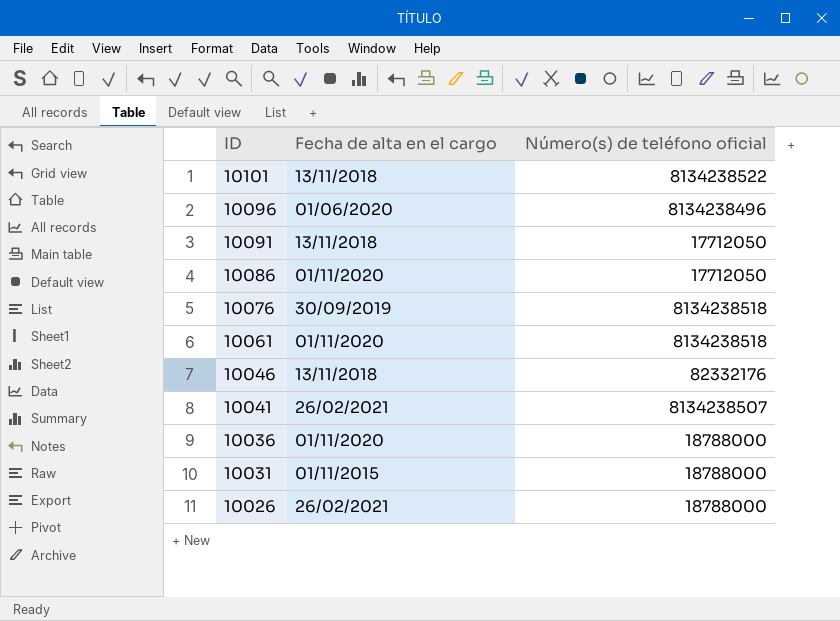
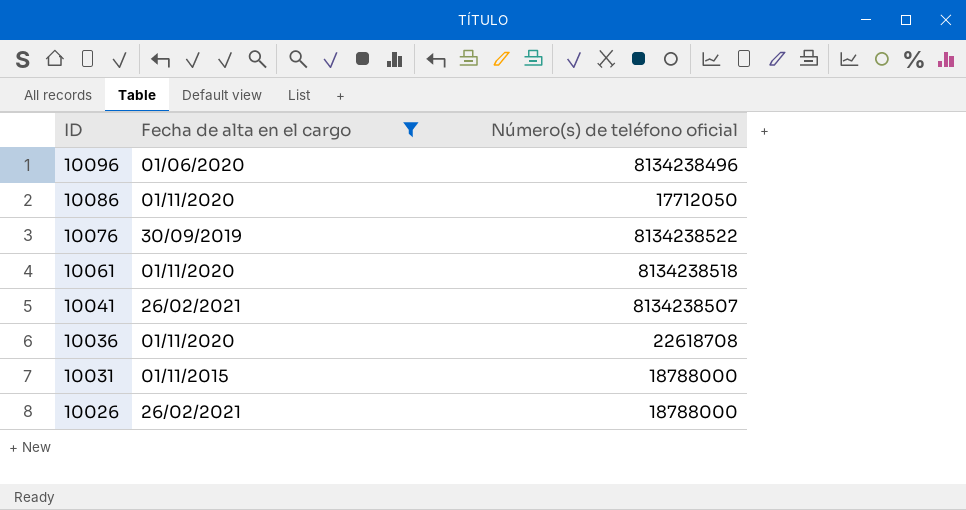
filter: none -> Fecha de alta en el cargo != 13/11/2018
10076 | Número(s) de teléfono oficial: 8134238518 -> 8134238522
10036 | Número(s) de teléfono oficial: 18788000 -> 22618708

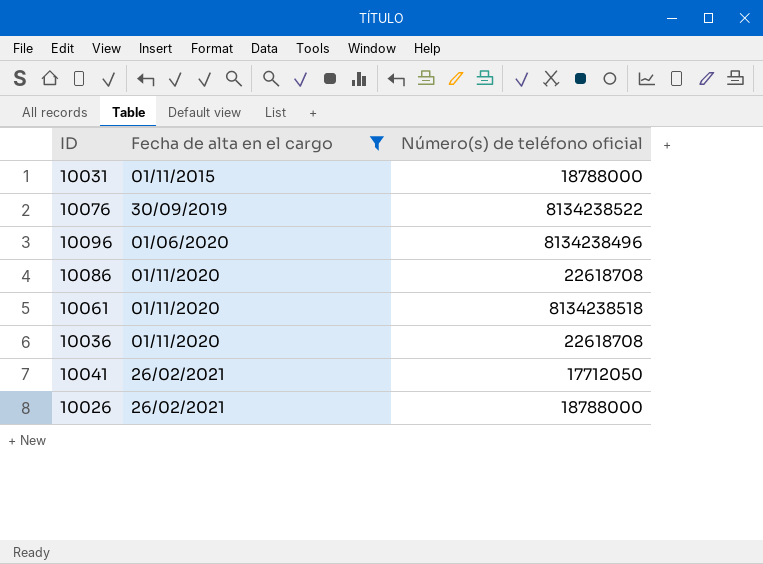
row order: ID descending -> Fecha de alta en el cargo ascending
10086 | Número(s) de teléfono oficial: 17712050 -> 22618708
10041 | Número(s) de teléfono oficial: 8134238507 -> 17712050

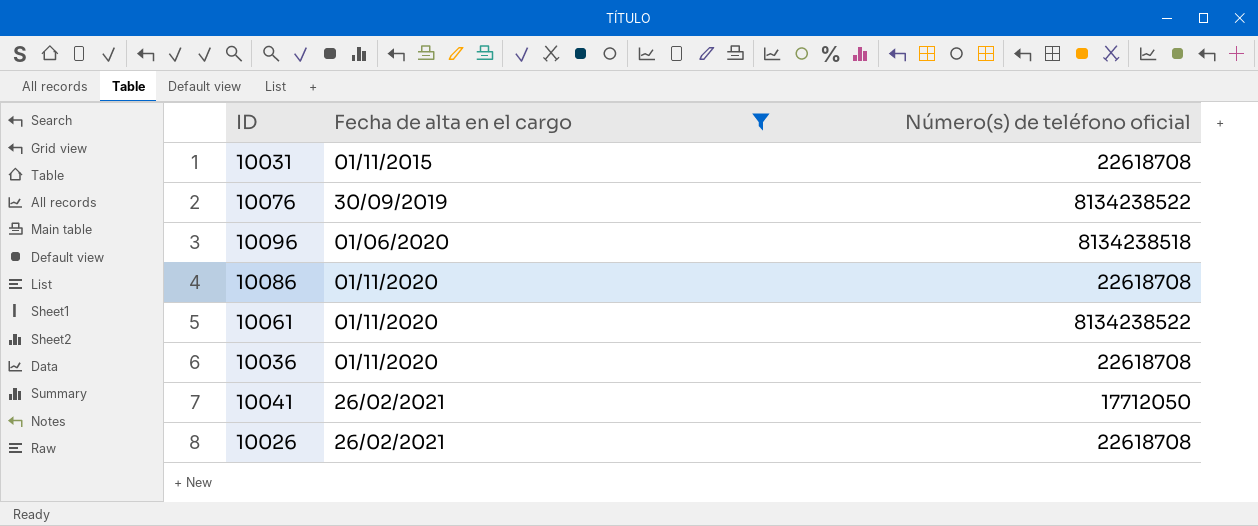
10031 | Número(s) de teléfono oficial: 18788000 -> 22618708
10096 | Número(s) de teléfono oficial: 8134238496 -> 8134238518
10061 | Número(s) de teléfono oficial: 8134238518 -> 8134238522
10026 | Número(s) de teléfono oficial: 18788000 -> 22618708

